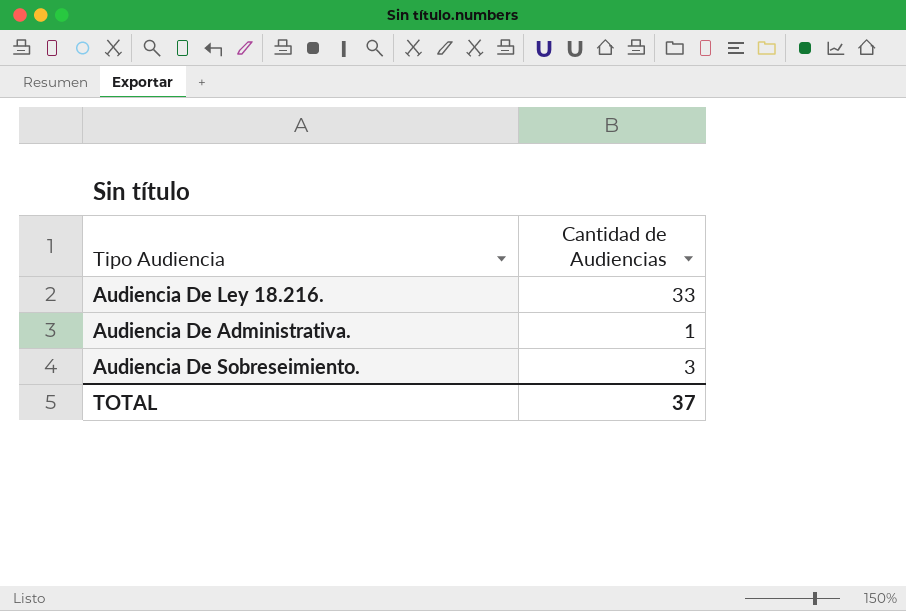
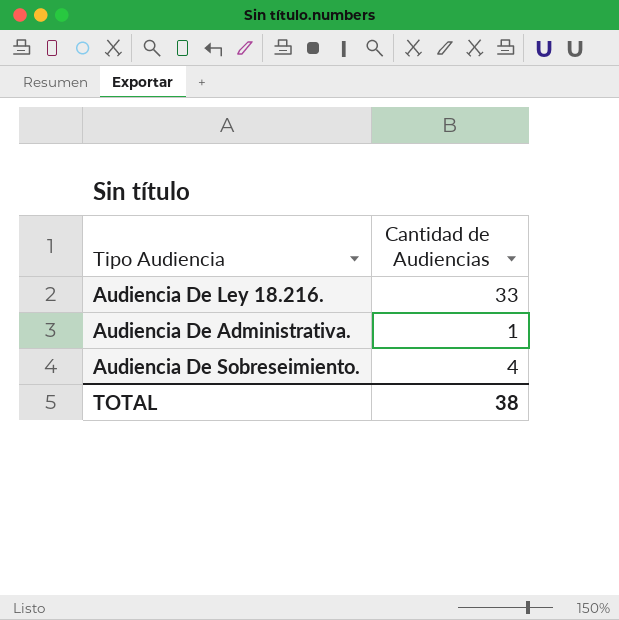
Audiencia De Sobreseimiento. | Cantidad de Audiencias: 3 -> 4
TOTAL | Cantidad de Audiencias: 37 -> 38

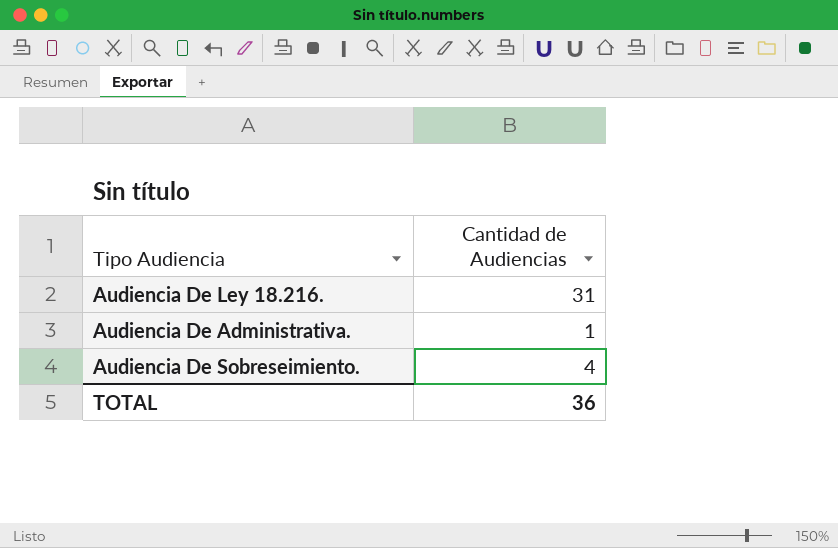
Audiencia De Ley 18.216. | Cantidad de Audiencias: 33 -> 31
TOTAL | Cantidad de Audiencias: 38 -> 36

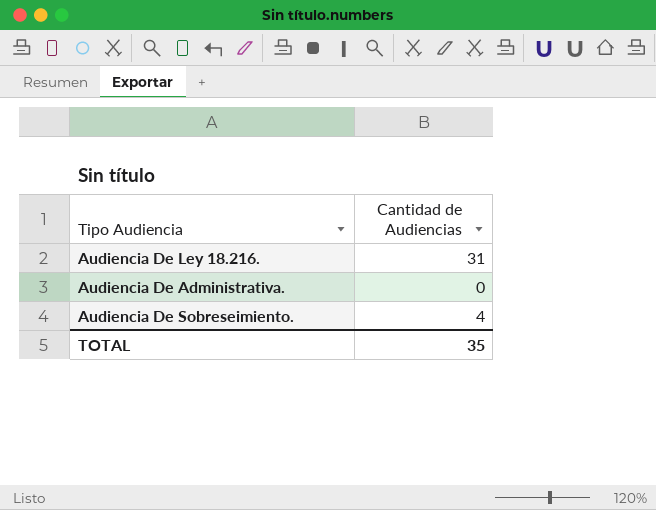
Audiencia De Administrativa. | Cantidad de Audiencias: 1 -> 0
TOTAL | Cantidad de Audiencias: 36 -> 35

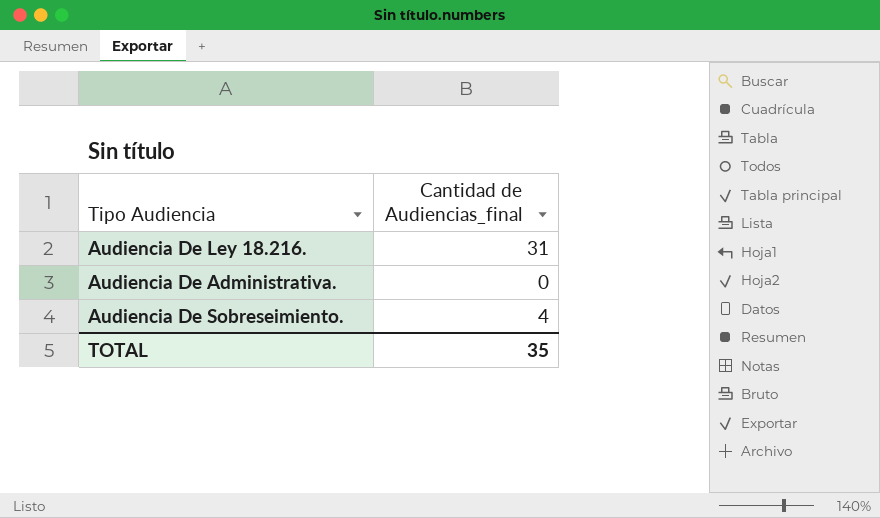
column name: Cantidad de Audiencias -> Cantidad de Audiencias_final

